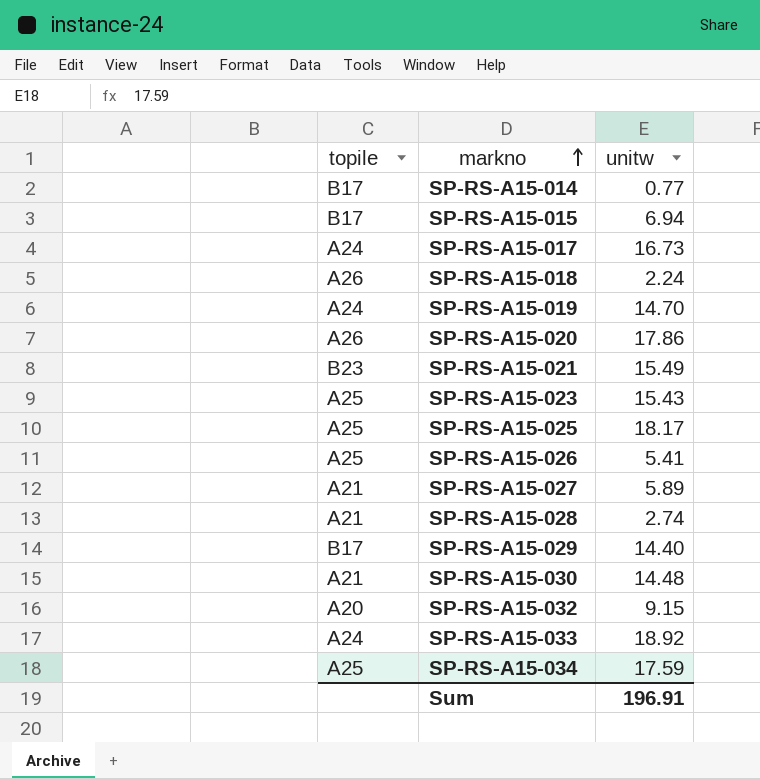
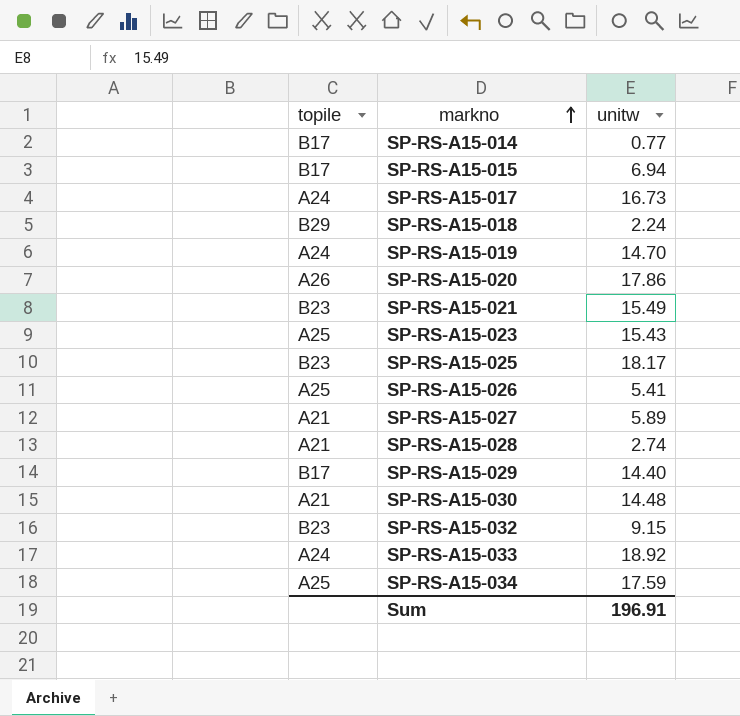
SP-RS-A15-018 | topile: A26 -> B29
SP-RS-A15-025 | topile: A25 -> B23
SP-RS-A15-032 | topile: A20 -> B23

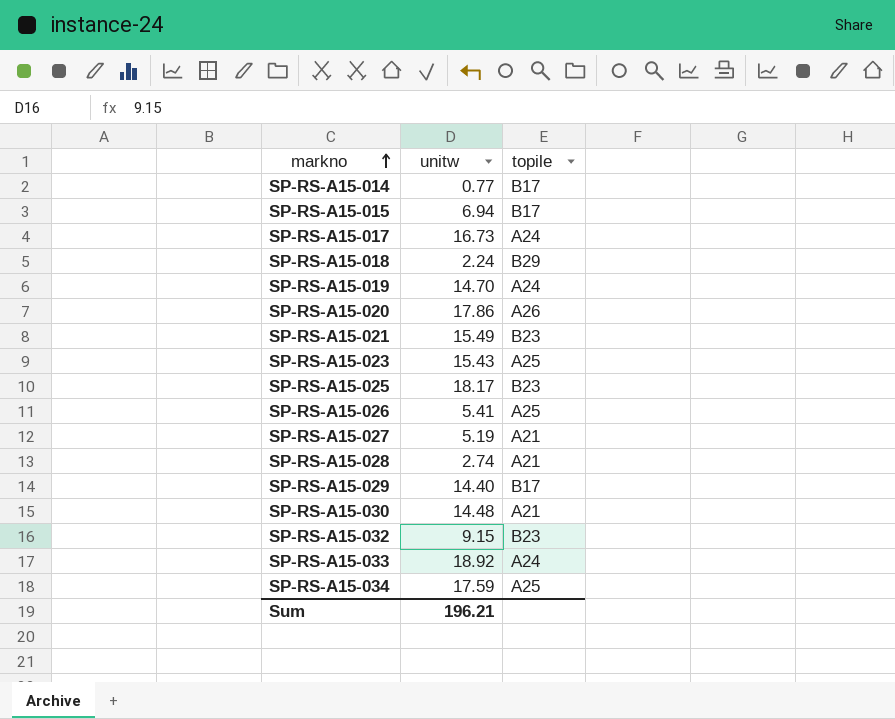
column topile | position: 1 -> 3
SP-RS-A15-027 | unitw: 5.89 -> 5.19
Sum | unitw: 196.91 -> 196.21

